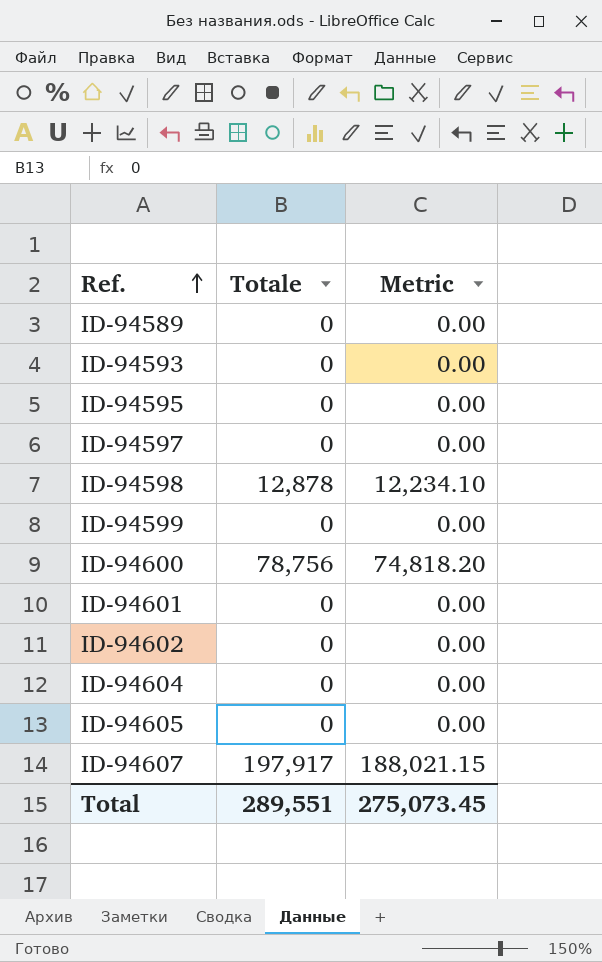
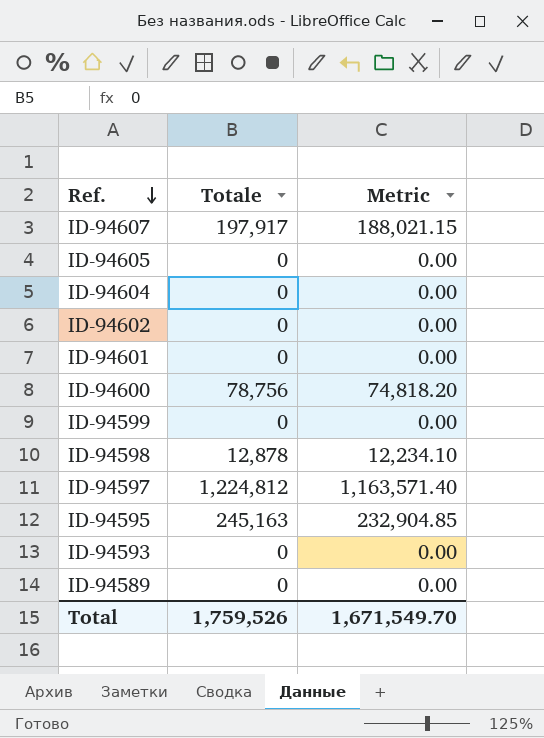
row order: Ref. ascending -> Ref. descending
ID-94597 | Totale: 0 -> 1,224,812
ID-94597 | Metric: 0.00 -> 1,163,571.40
ID-94595 | Totale: 0 -> 245,163
ID-94595 | Metric: 0.00 -> 232,904.85
Total | Totale: 289,551 -> 1,759,526
Total | Metric: 275,073.45 -> 1,671,549.70

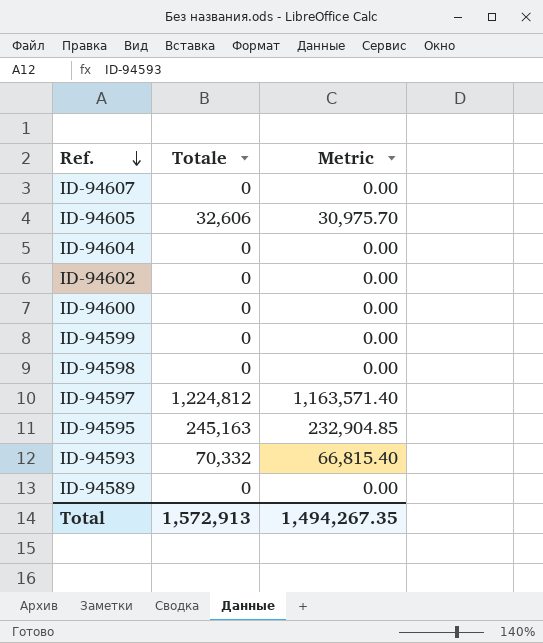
row ID-94601: 0 | 0.00 -> none
ID-94607 | Totale: 197,917 -> 0
ID-94607 | Metric: 188,021.15 -> 0.00
ID-94605 | Totale: 0 -> 32,606
ID-94605 | Metric: 0.00 -> 30,975.70
ID-94600 | Totale: 78,756 -> 0
ID-94600 | Metric: 74,818.20 -> 0.00
ID-94598 | Totale: 12,878 -> 0
ID-94598 | Metric: 12,234.10 -> 0.00
ID-94593 | Totale: 0 -> 70,332
ID-94593 | Metric: 0.00 -> 66,815.40
Total | Totale: 1,759,526 -> 1,572,913
Total | Metric: 1,671,549.70 -> 1,494,267.35

